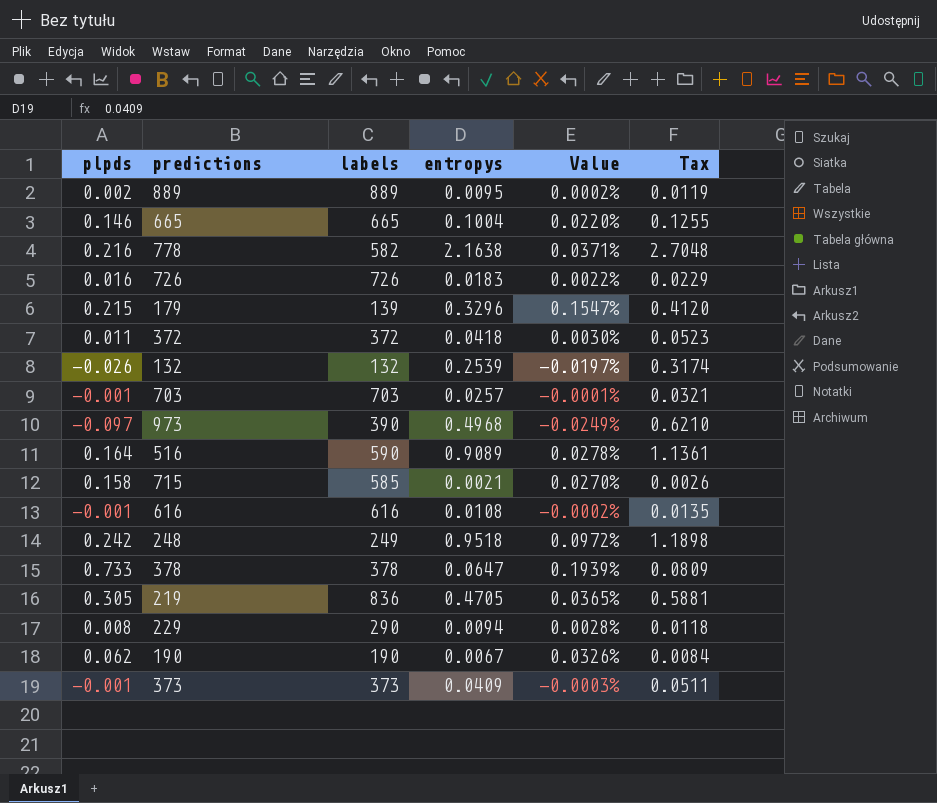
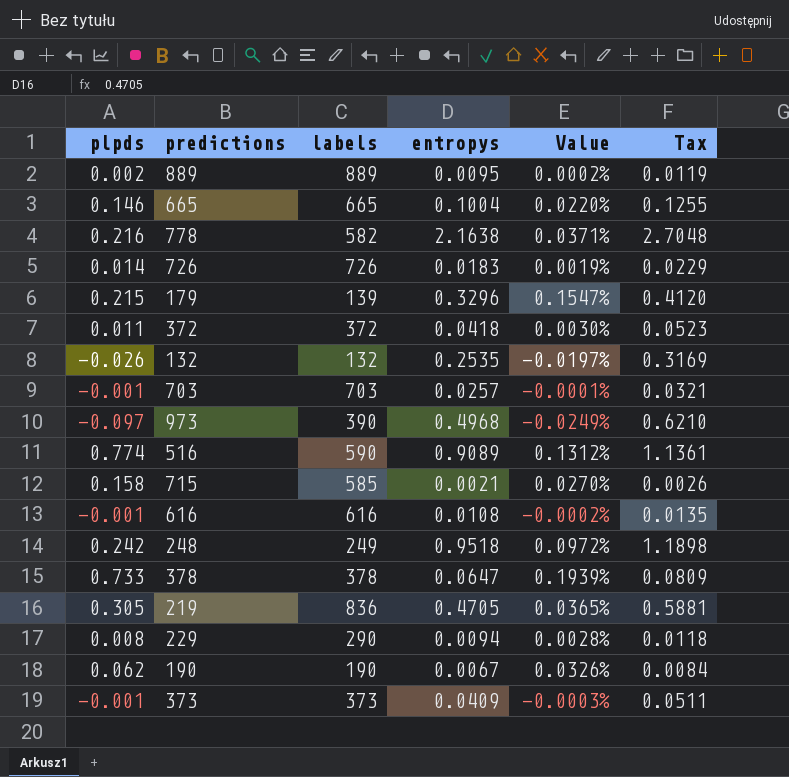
726 | plpds: 0.016 -> 0.014
726 | Value: 0.0022% -> 0.0019%
132 | entropys: 0.2539 -> 0.2535
132 | Tax: 0.3174 -> 0.3169
516 | plpds: 0.164 -> 0.774
516 | Value: 0.0278% -> 0.1312%

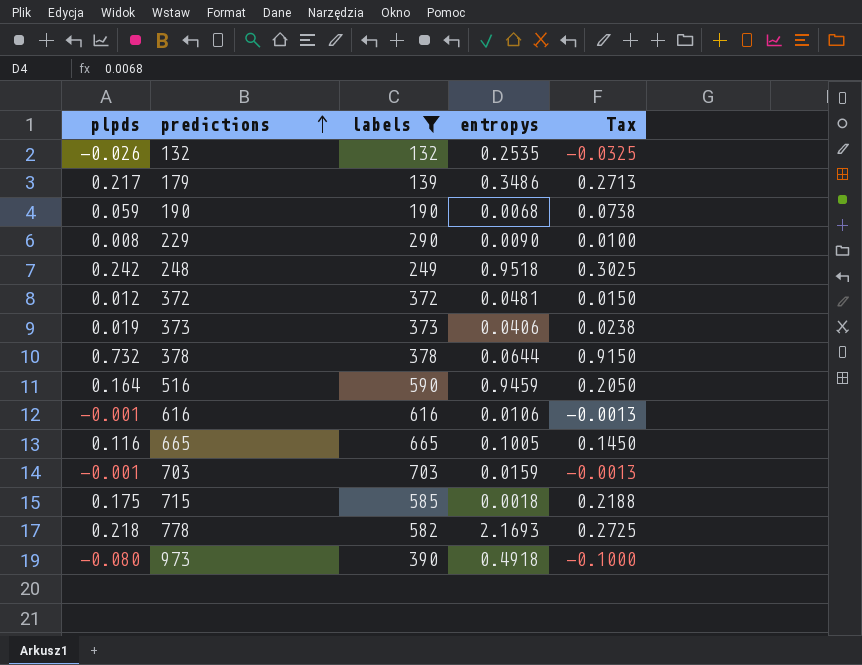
filter: none -> labels <= 703
row order: none -> predictions ascending
column Value | formula: [plpds] / [labels] -> none
column Tax | formula: [entropys] * 1.25 -> [plpds] * 1.25
179 | plpds: 0.215 -> 0.217
179 | entropys: 0.3296 -> 0.3486
190 | plpds: 0.062 -> 0.059
190 | entropys: 0.0067 -> 0.0068
229 | entropys: 0.0094 -> 0.0090
372 | plpds: 0.011 -> 0.012
372 | entropys: 0.0418 -> 0.0481
373 | plpds: -0.001 -> 0.019
373 | entropys: 0.0409 -> 0.0406
378 | plpds: 0.733 -> 0.732
378 | entropys: 0.0647 -> 0.0644
516 | plpds: 0.774 -> 0.164
516 | entropys: 0.9089 -> 0.9459
616 | entropys: 0.0108 -> 0.0106
665 | plpds: 0.146 -> 0.116
665 | entropys: 0.1004 -> 0.1005
703 | entropys: 0.0257 -> 0.0159
715 | plpds: 0.158 -> 0.175
715 | entropys: 0.0021 -> 0.0018
778 | plpds: 0.216 -> 0.218
778 | entropys: 2.1638 -> 2.1693
973 | plpds: -0.097 -> -0.080
973 | entropys: 0.4968 -> 0.4918

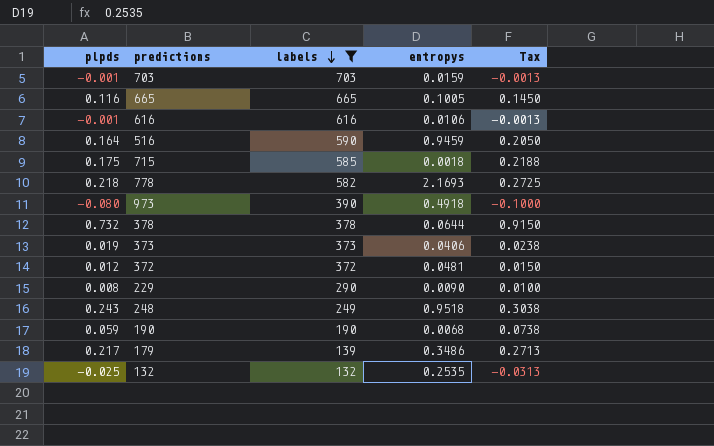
row order: predictions ascending -> labels descending
248 | plpds: 0.242 -> 0.243
248 | Tax: 0.3025 -> 0.3038
132 | plpds: -0.026 -> -0.025
132 | Tax: -0.0325 -> -0.0313

